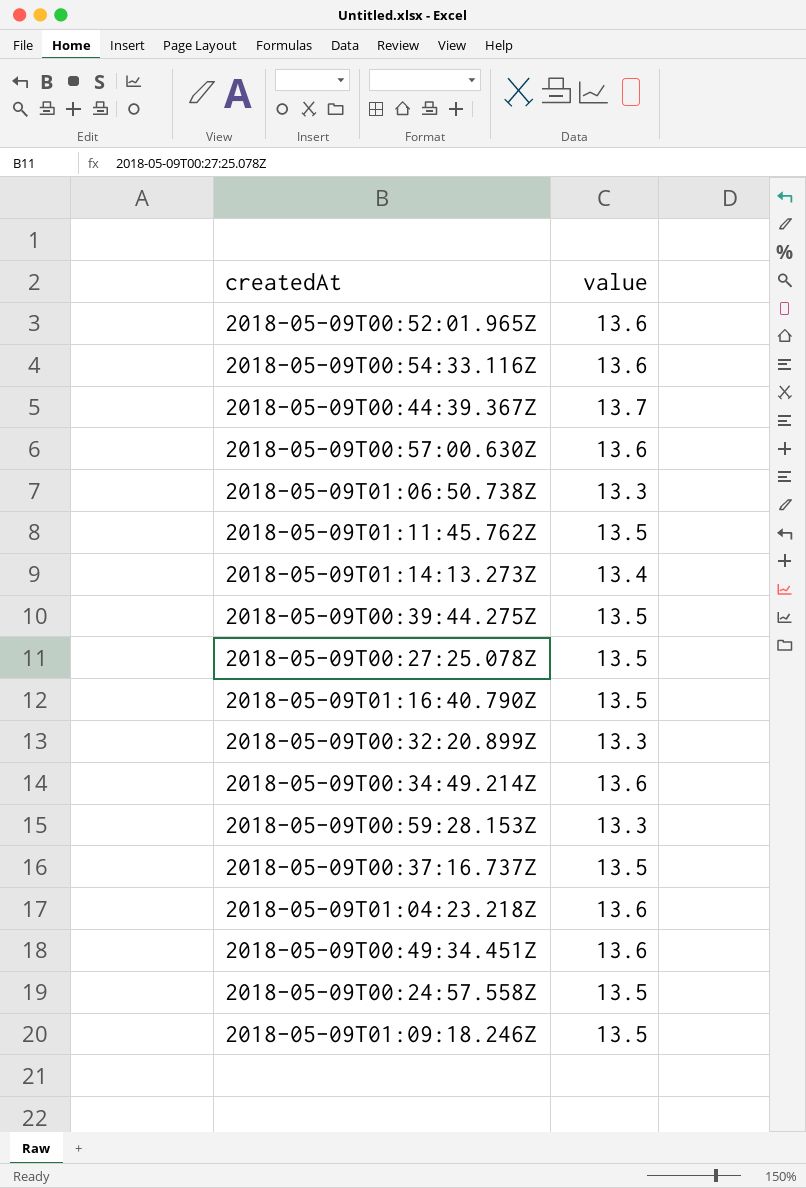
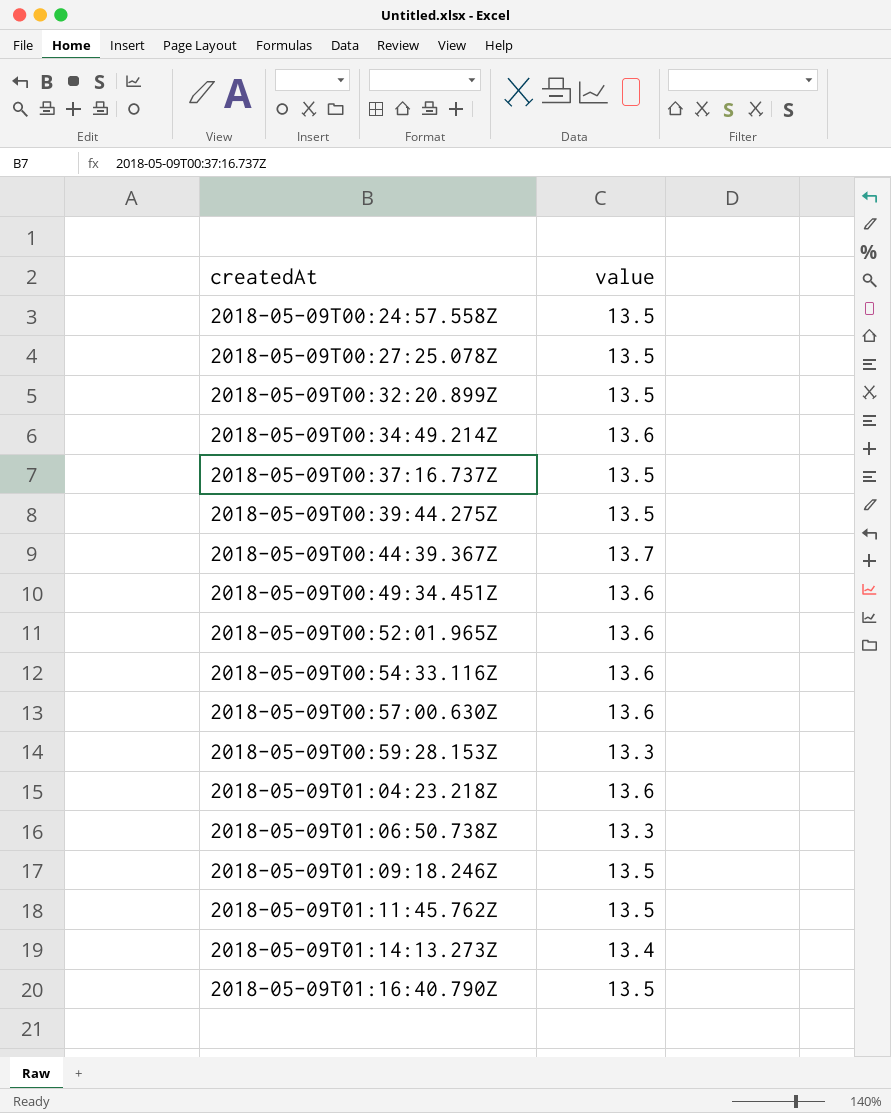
row order: none -> createdAt ascending
2018-05-09T00:32:20.899Z | value: 13.3 -> 13.5

